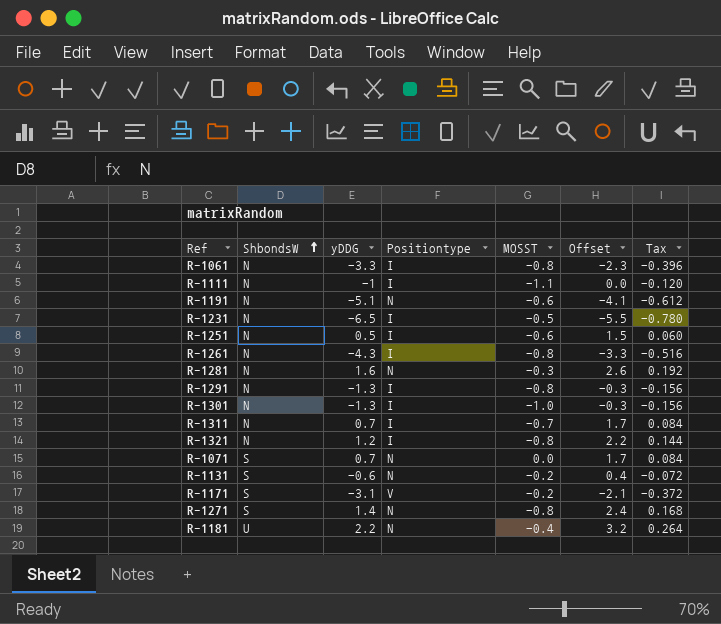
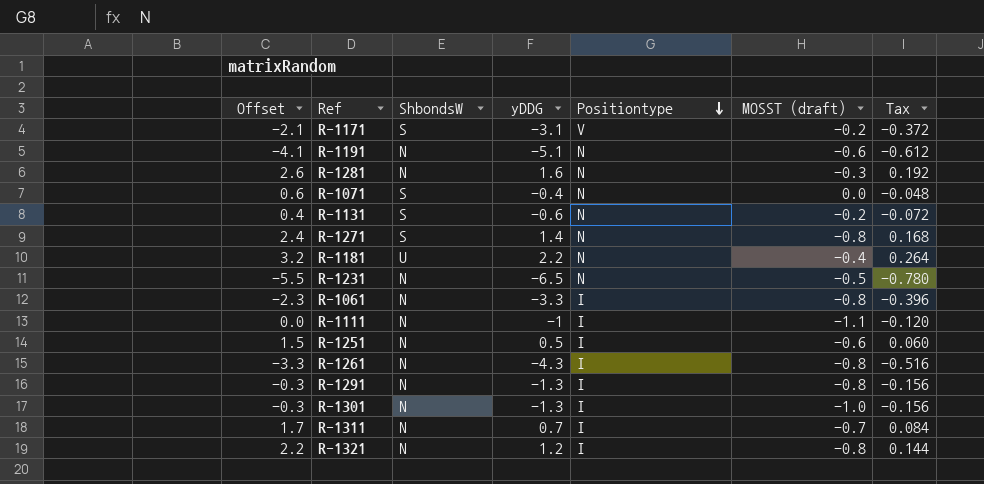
row order: ShbondsW ascending -> Positiontype descending
column Offset | position: 6 -> 1
column name: MOSST -> MOSST (draft)
R-1071 | Offset: 1.7 -> 0.6
R-1071 | yDDG: 0.7 -> -0.4
R-1071 | Tax: 0.084 -> -0.048
R-1231 | Positiontype: I -> N

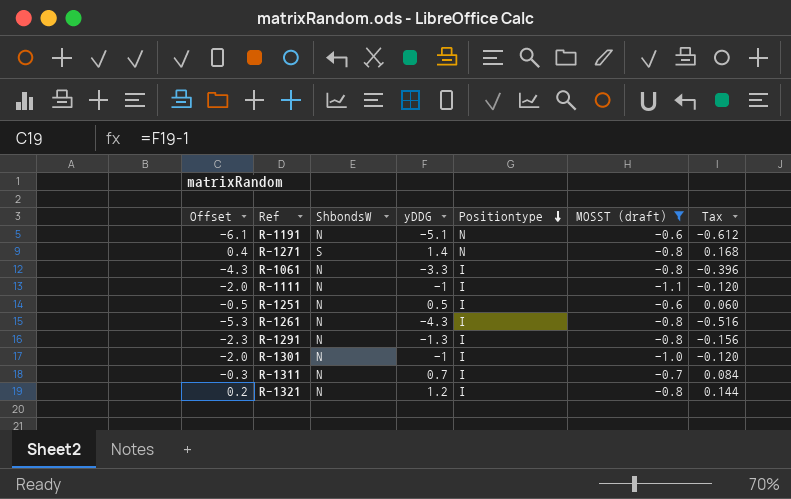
filter: none -> MOSST (draft) <= -0.6
column Offset | formula: [yDDG] + 1 -> [yDDG] - 1
R-1301 | yDDG: -1.3 -> -1
R-1301 | Tax: -0.156 -> -0.120

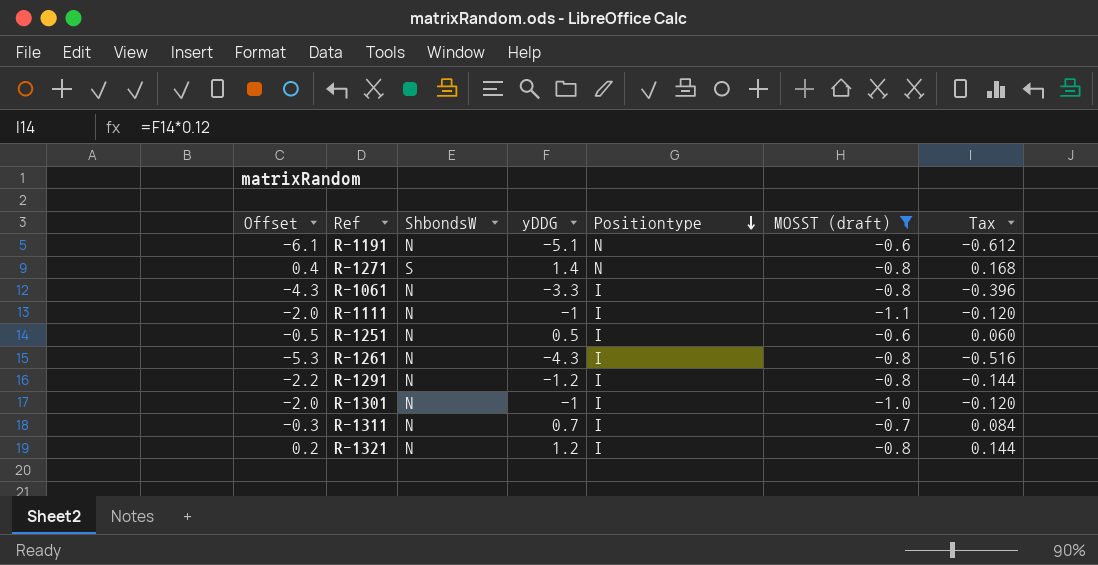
R-1291 | Offset: -2.3 -> -2.2
R-1291 | yDDG: -1.3 -> -1.2
R-1291 | Tax: -0.156 -> -0.144

